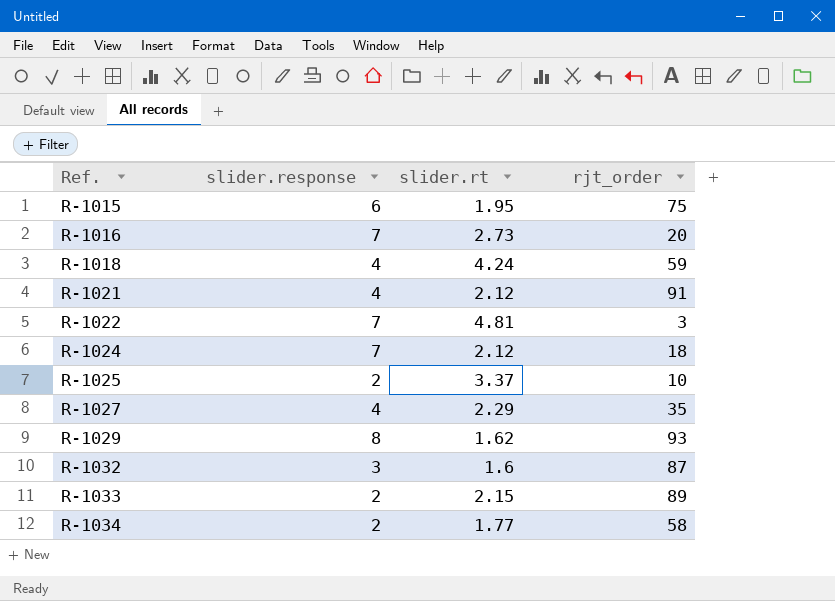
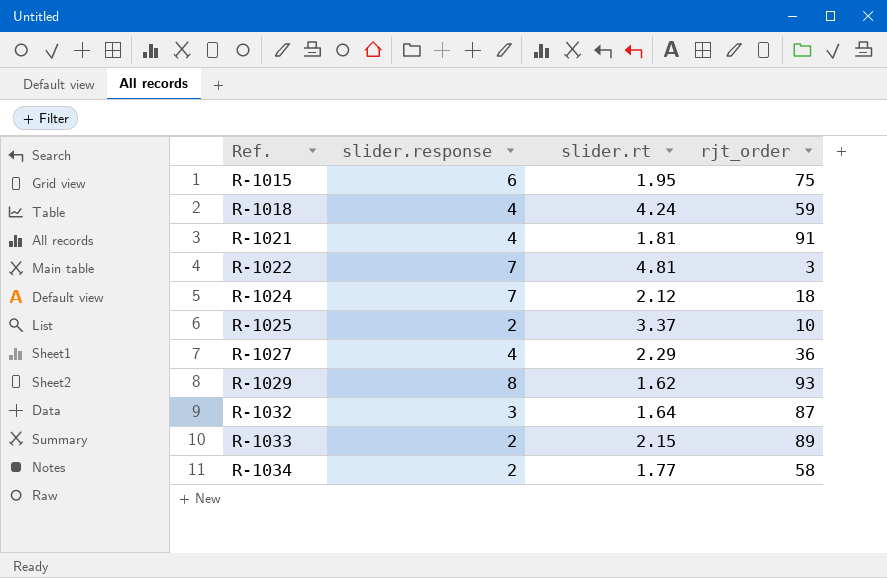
row R-1016: 7 | 2.73 | 20 -> none
R-1021 | slider.rt: 2.12 -> 1.81
R-1027 | rjt_order: 35 -> 36
R-1032 | slider.rt: 1.6 -> 1.64

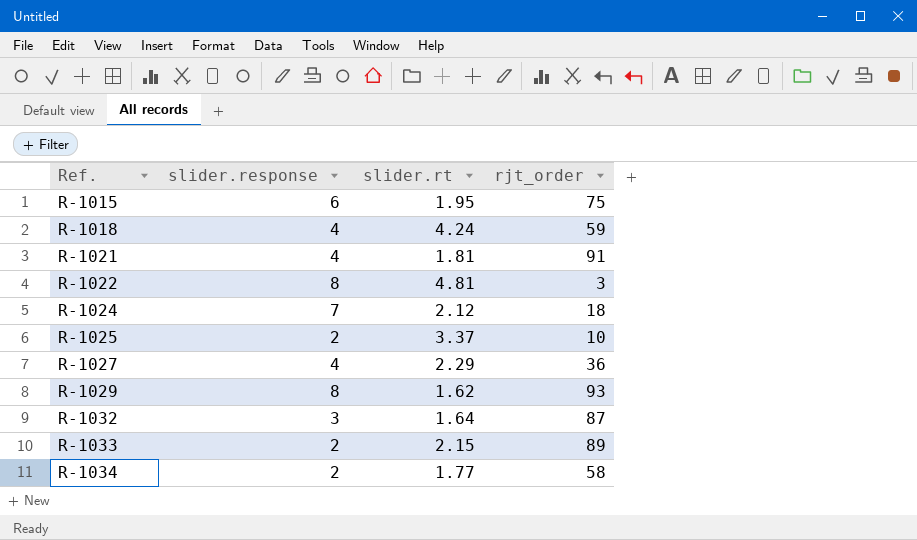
R-1022 | slider.response: 7 -> 8

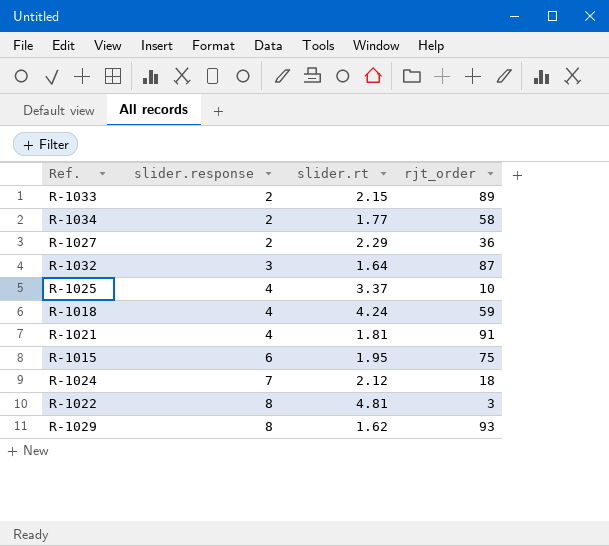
row order: Ref. ascending -> slider.response ascending
R-1027 | slider.response: 4 -> 2
R-1025 | slider.response: 2 -> 4

